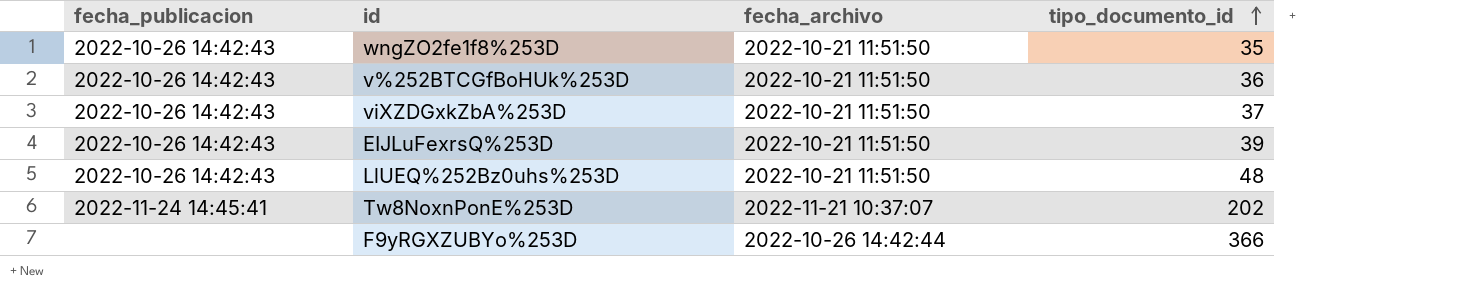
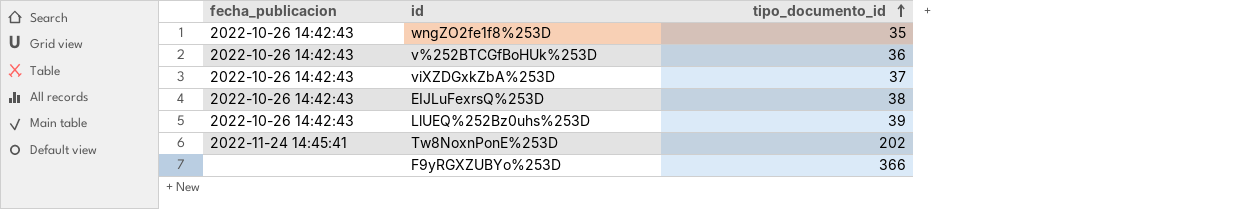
column fecha_archivo | position: 3 -> none
EIJLuFexrsQ%253D | tipo_documento_id: 39 -> 38
LlUEQ%252Bz0uhs%253D | tipo_documento_id: 48 -> 39

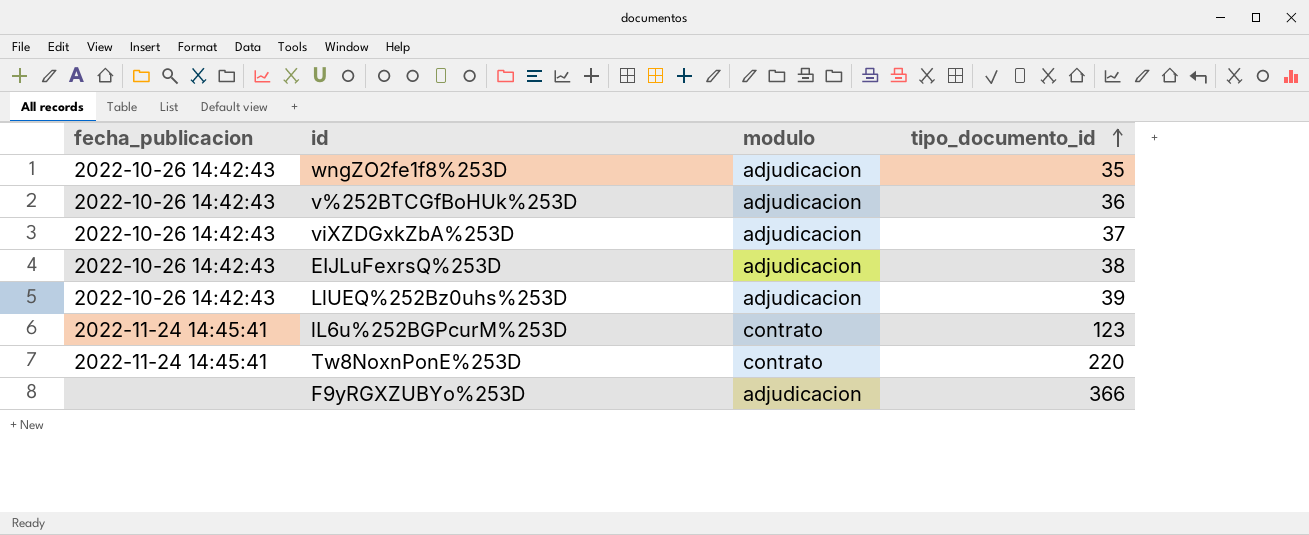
column modulo | position: none -> 3
row lL6u%252BGPcurM%253D: none -> 2022-11-24 14:45:41 | contrato | 123
Tw8NoxnPonE%253D | tipo_documento_id: 202 -> 220

